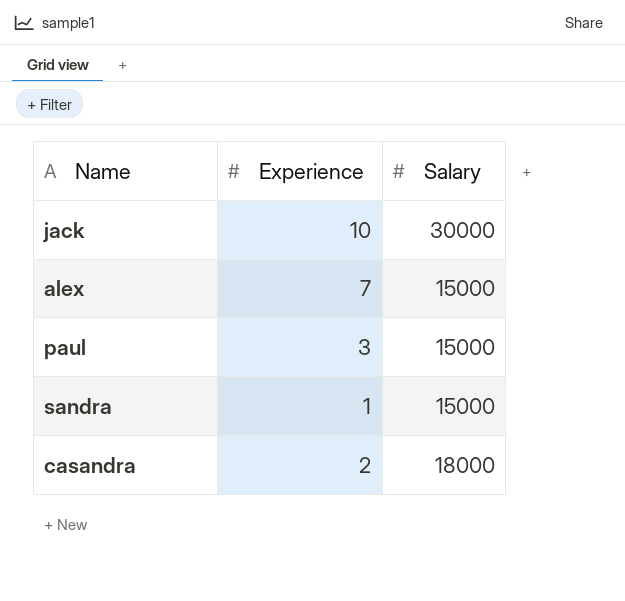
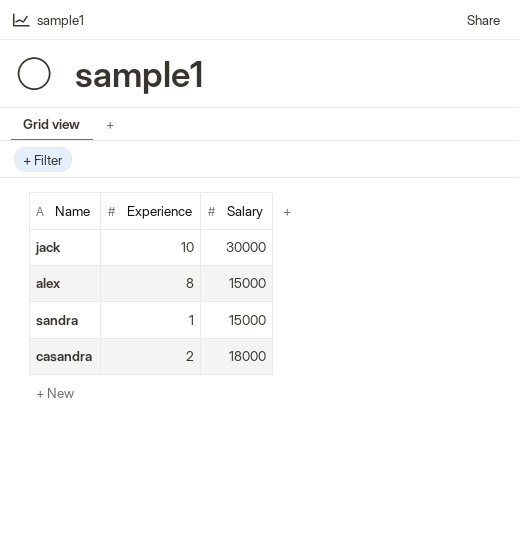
row paul: 3 | 15000 -> none
alex | Experience: 7 -> 8

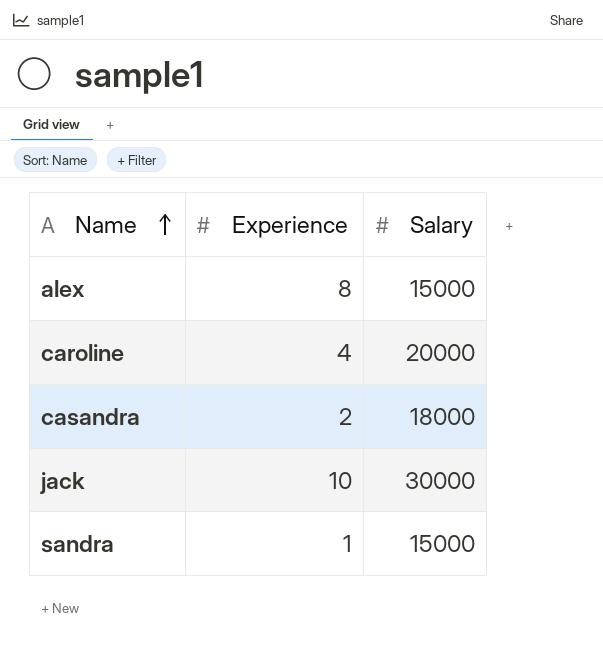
row order: none -> Name ascending
row caroline: none -> 4 | 20000

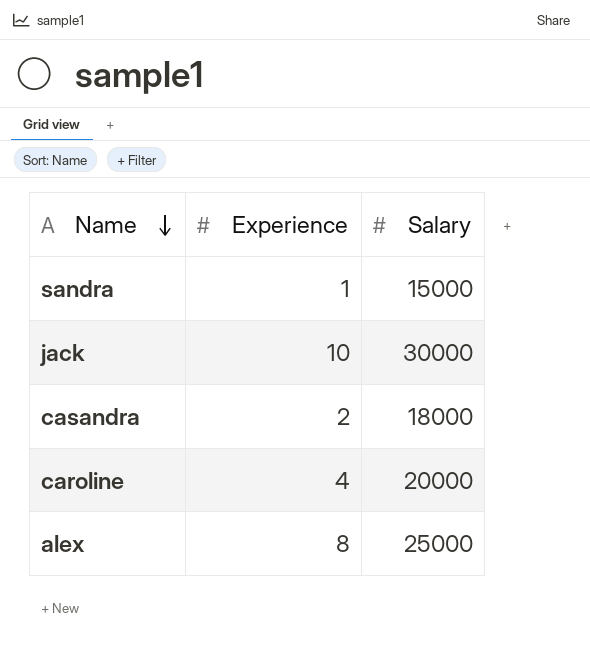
row order: Name ascending -> Name descending
alex | Salary: 15000 -> 25000

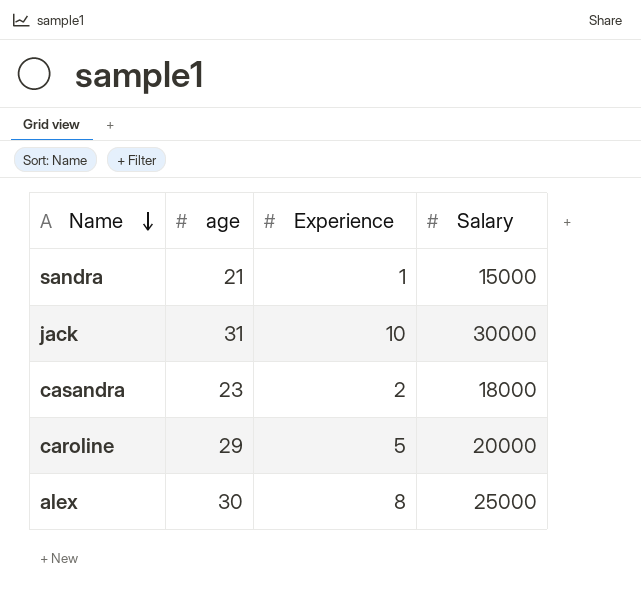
column age | position: none -> 2
caroline | Experience: 4 -> 5

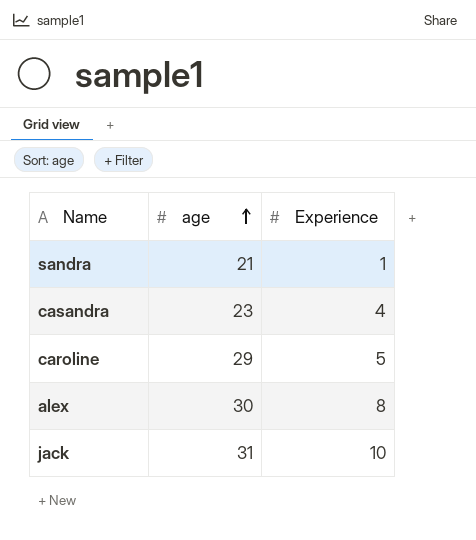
row order: Name descending -> age ascending
column Salary | position: 4 -> none
casandra | Experience: 2 -> 4

